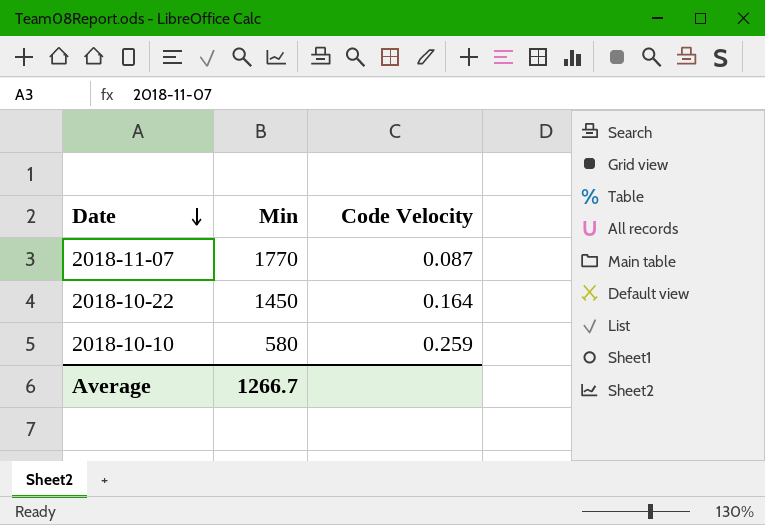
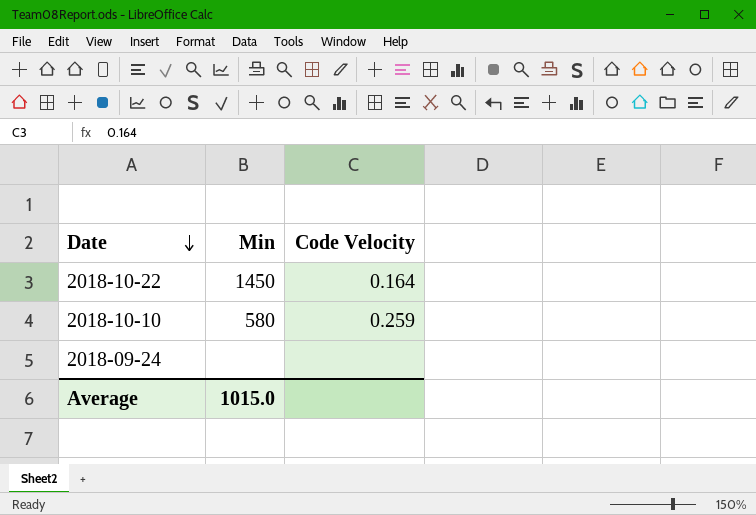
row 2018-11-07: 1770 | 0.087 -> none
row 2018-09-24: none -> none | none
Average | Min: 1266.7 -> 1015.0

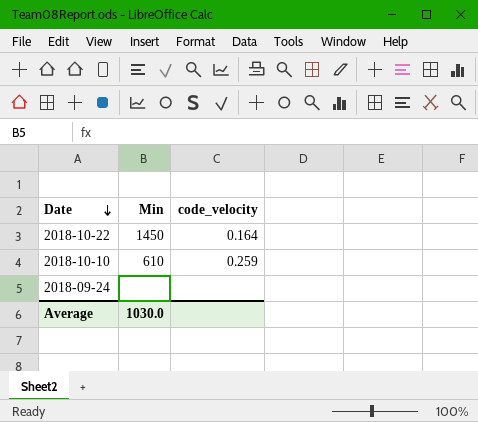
column name: Code Velocity -> code_velocity
2018-10-10 | Min: 580 -> 610
Average | Min: 1015.0 -> 1030.0

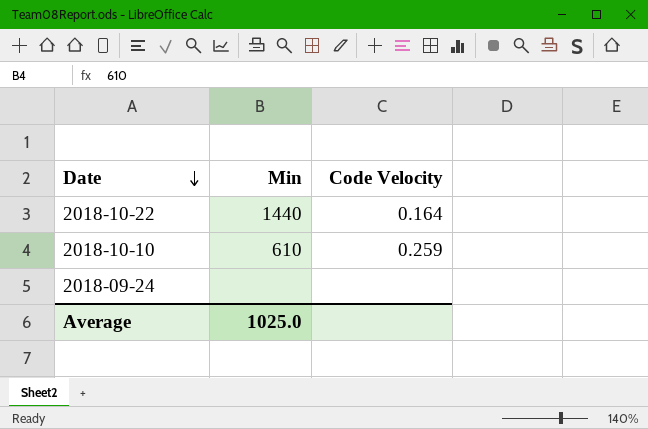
column name: code_velocity -> Code Velocity
2018-10-22 | Min: 1450 -> 1440
Average | Min: 1030.0 -> 1025.0

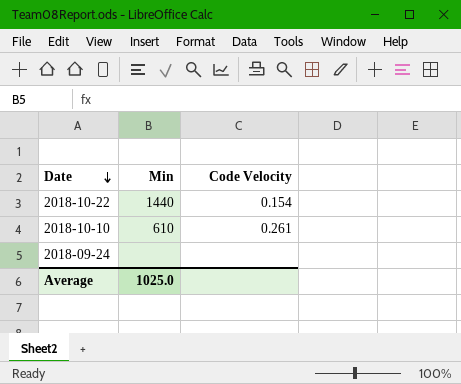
2018-10-22 | Code Velocity: 0.164 -> 0.154
2018-10-10 | Code Velocity: 0.259 -> 0.261

